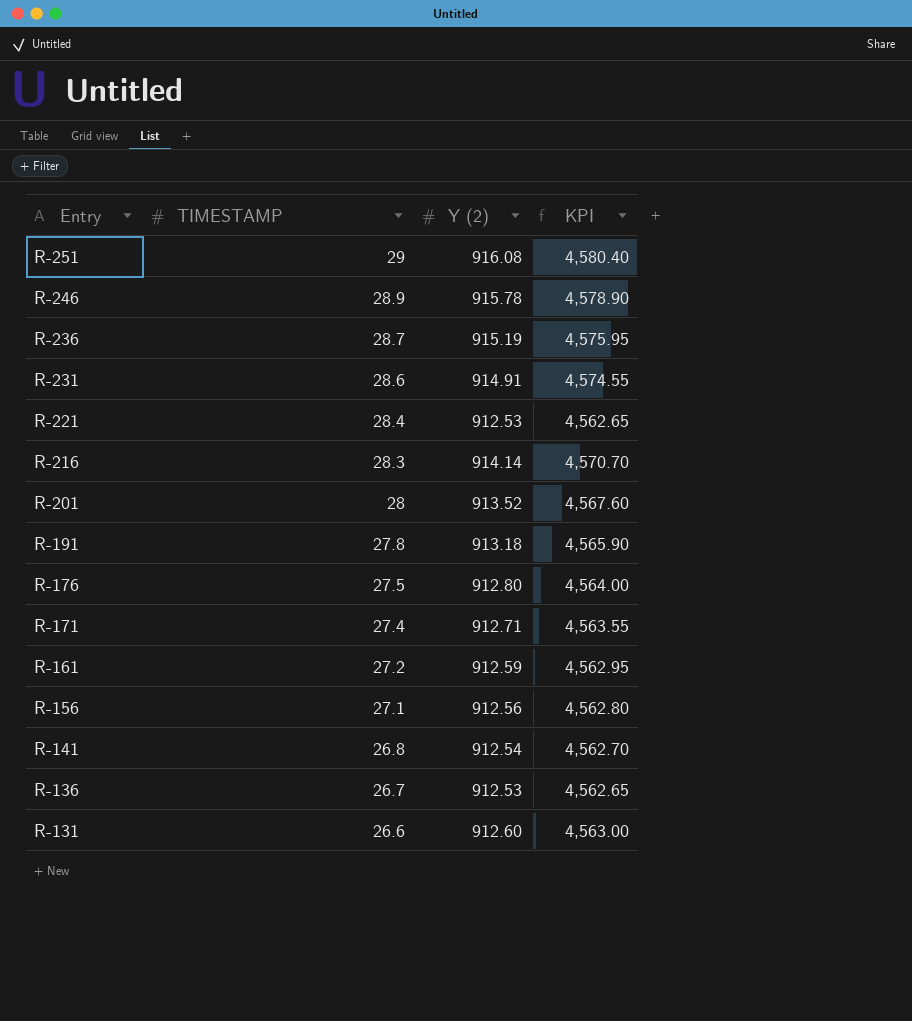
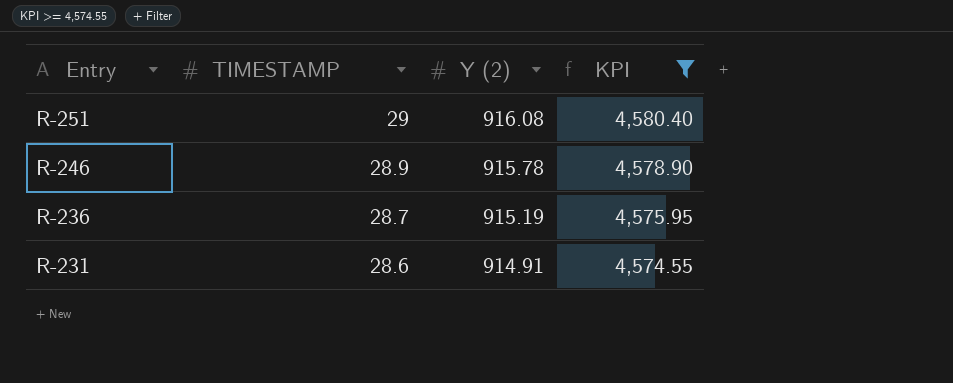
filter: none -> KPI >= 4,574.55

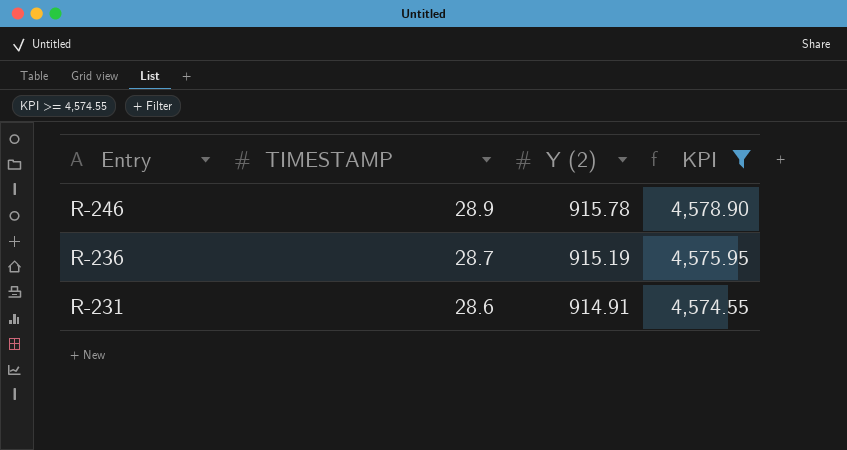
row R-251: 29 | 916.08 | 4,580.40 -> none

